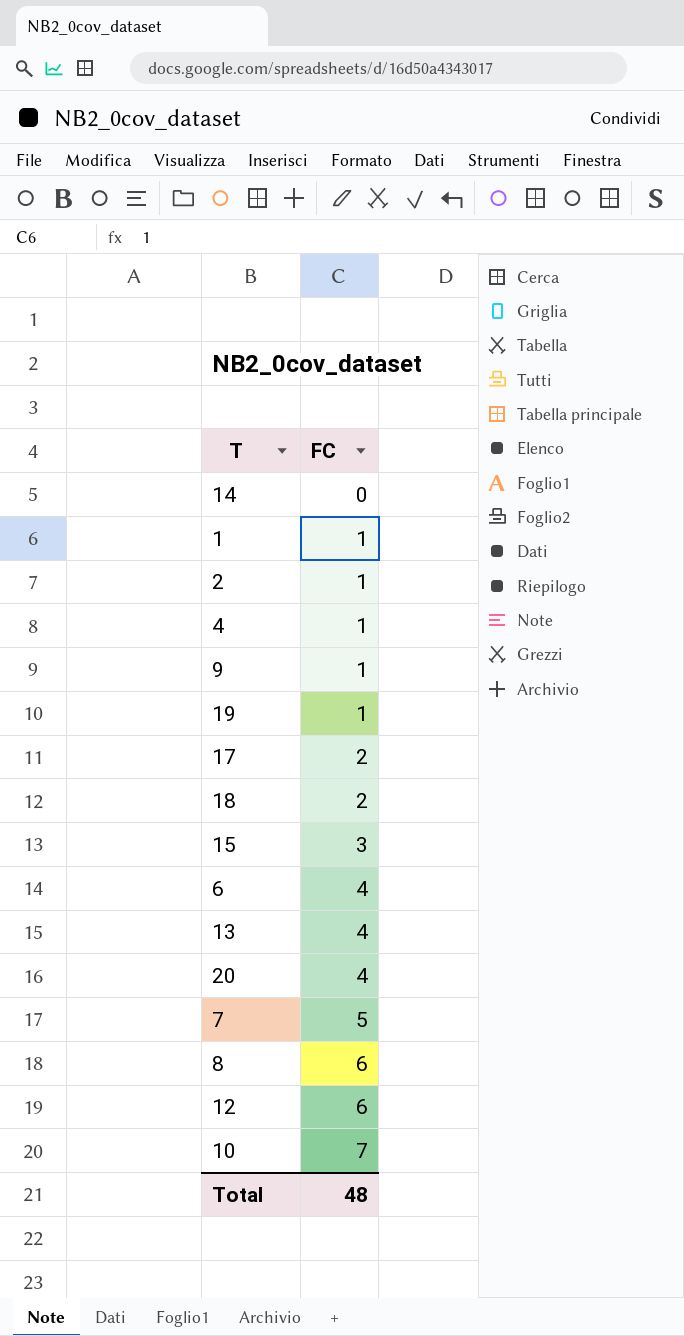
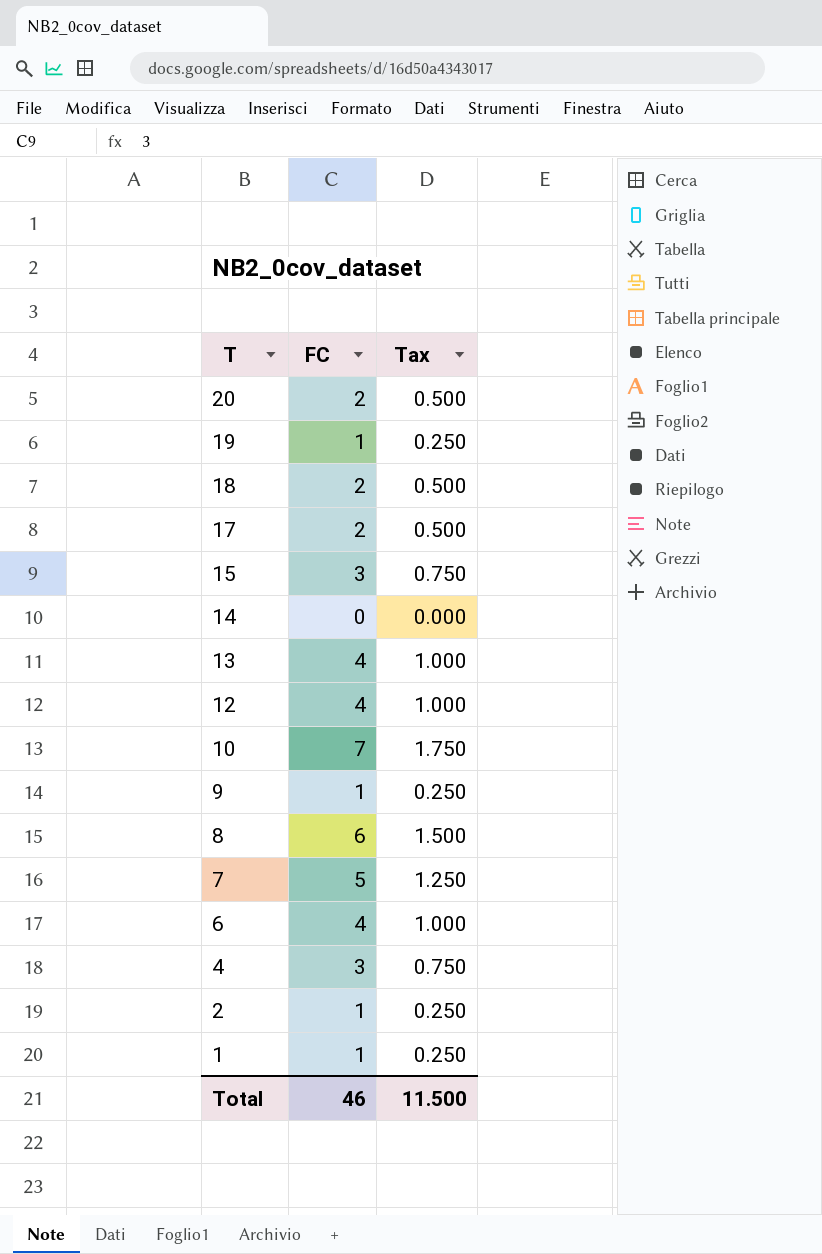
row order: FC ascending -> T descending
column Tax | formula: none -> [FC] * 0.25
20 | FC: 4 -> 2
12 | FC: 6 -> 4
4 | FC: 1 -> 3
Total | FC: 48 -> 46

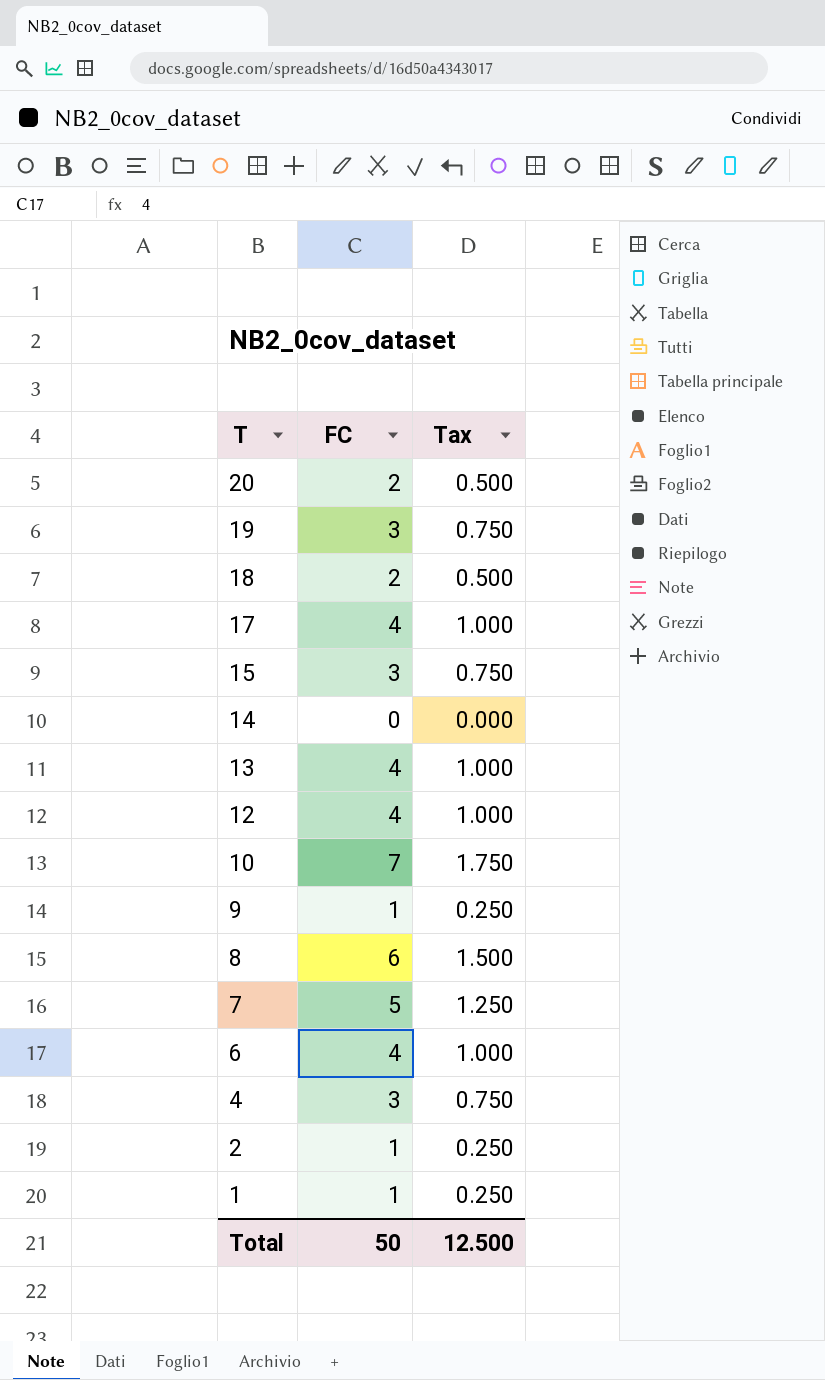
19 | FC: 1 -> 3
19 | Tax: 0.250 -> 0.750
17 | FC: 2 -> 4
17 | Tax: 0.500 -> 1.000
Total | FC: 46 -> 50
Total | Tax: 11.500 -> 12.500

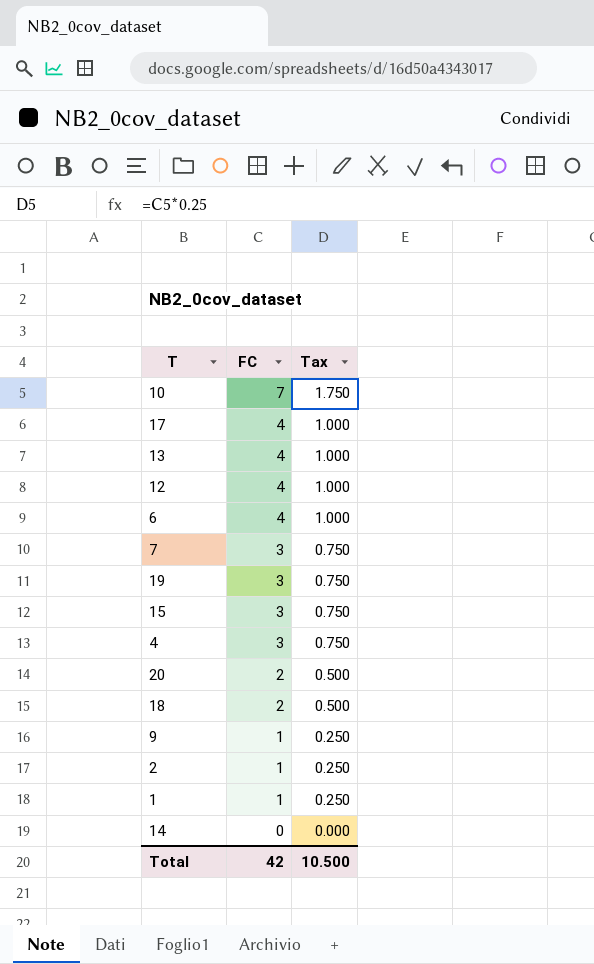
row order: T descending -> FC descending
row 8: 6 | 1.500 -> none
7 | FC: 5 -> 3
7 | Tax: 1.250 -> 0.750
Total | FC: 50 -> 42
Total | Tax: 12.500 -> 10.500

